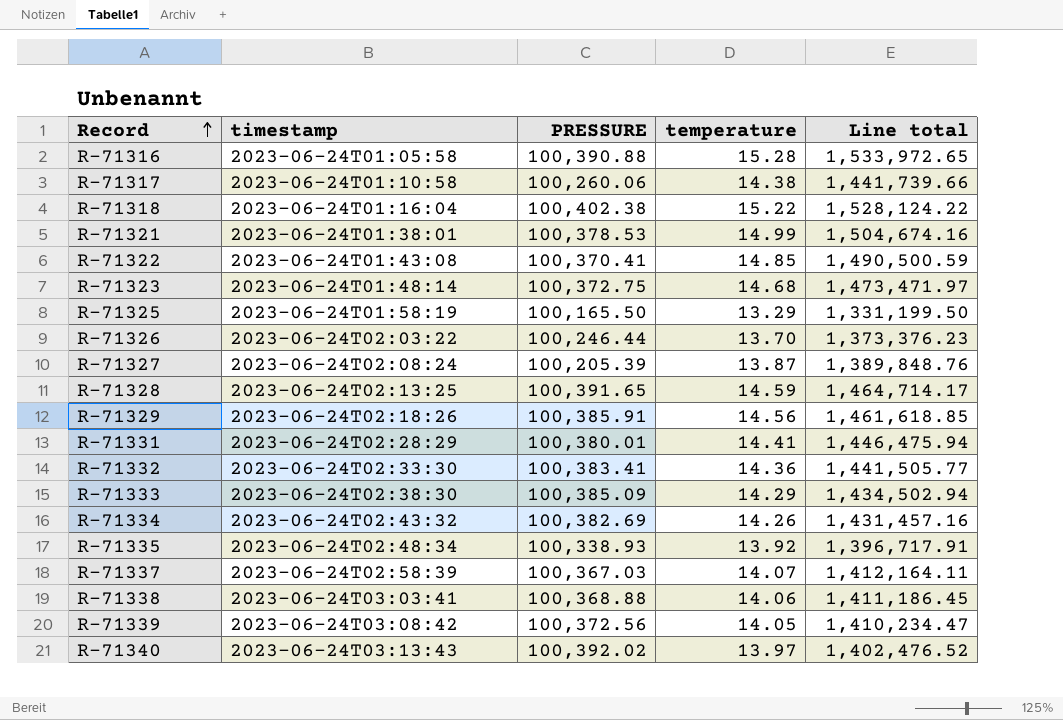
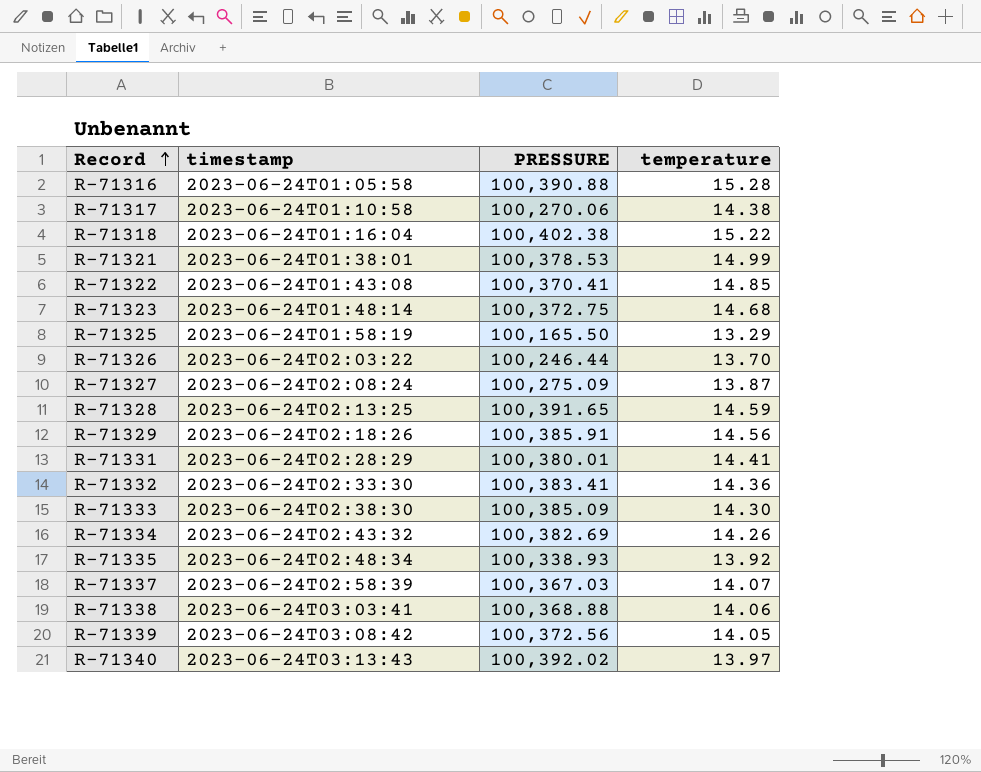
column Line total | formula: [PRESSURE] * [temperature] -> none
R-71317 | PRESSURE: 100,260.06 -> 100,270.06
R-71327 | PRESSURE: 100,205.39 -> 100,275.09
R-71333 | temperature: 14.29 -> 14.30

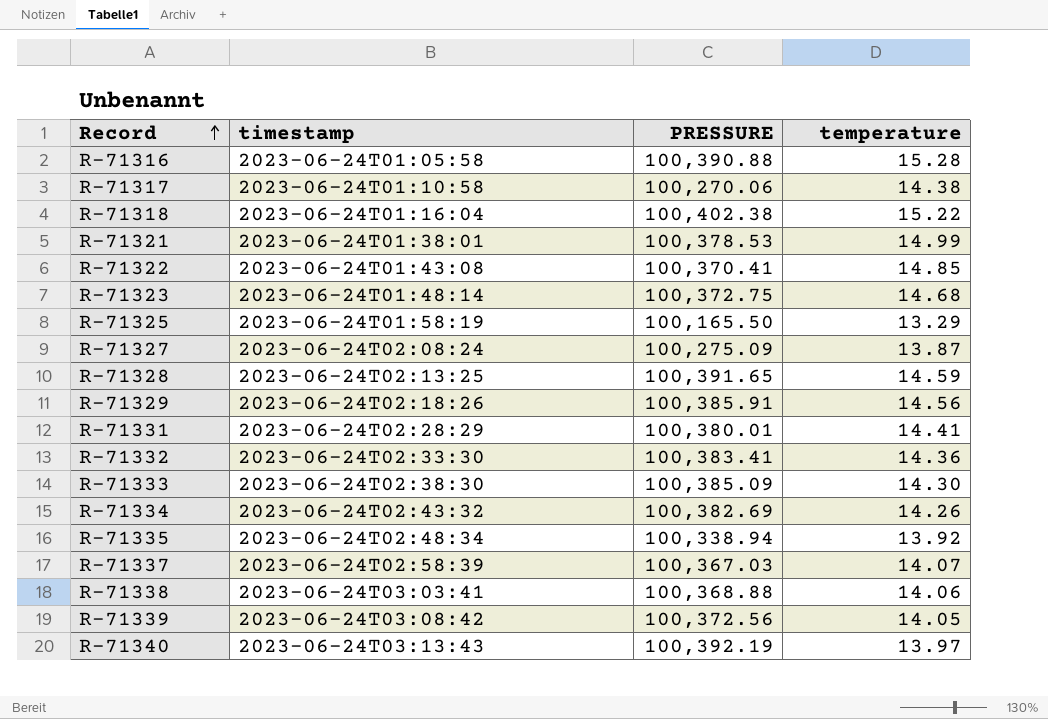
row R-71326: 2023-06-24T02:03:22 | 100,246.44 | 13.70 -> none
R-71335 | PRESSURE: 100,338.93 -> 100,338.94
R-71340 | PRESSURE: 100,392.02 -> 100,392.19

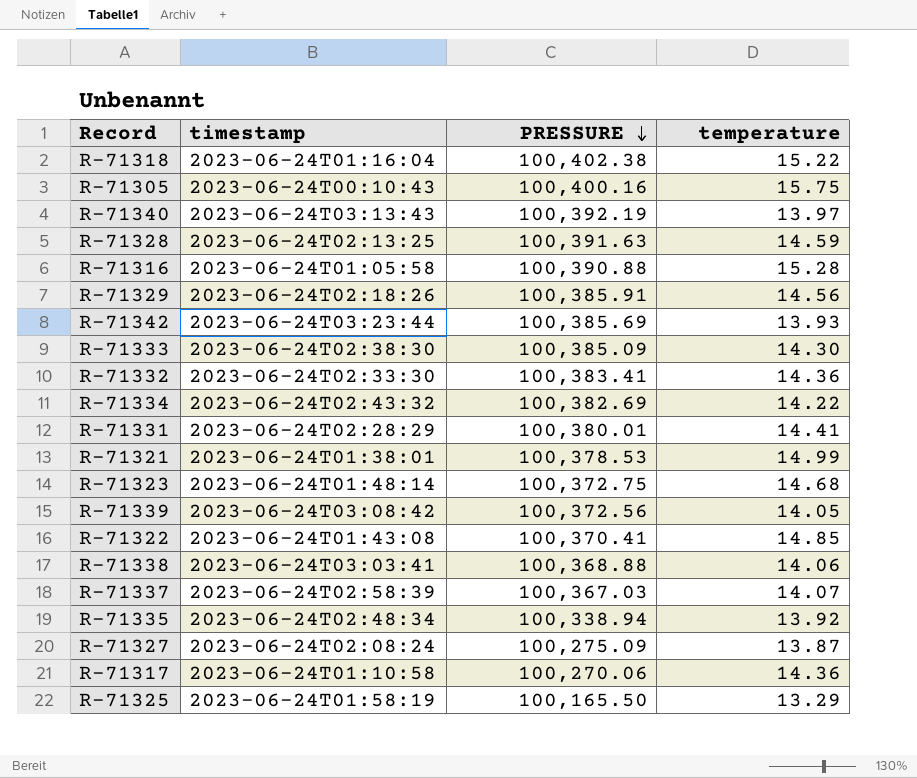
row order: Record ascending -> PRESSURE descending
row R-71305: none -> 2023-06-24T00:10:43 | 100,400.16 | 15.75
R-71328 | PRESSURE: 100,391.65 -> 100,391.63
row R-71342: none -> 2023-06-24T03:23:44 | 100,385.69 | 13.93
R-71334 | temperature: 14.26 -> 14.22
R-71317 | temperature: 14.38 -> 14.36

